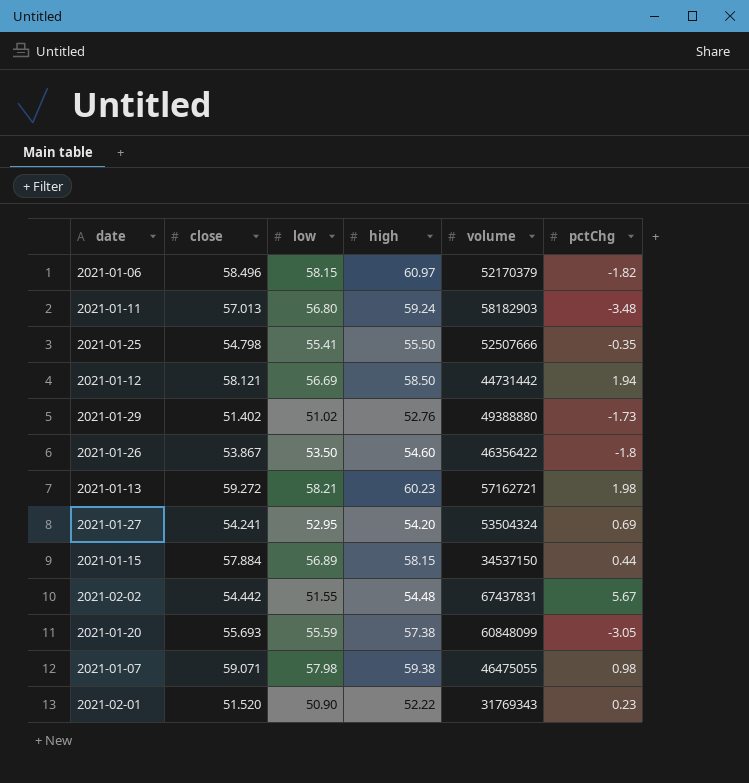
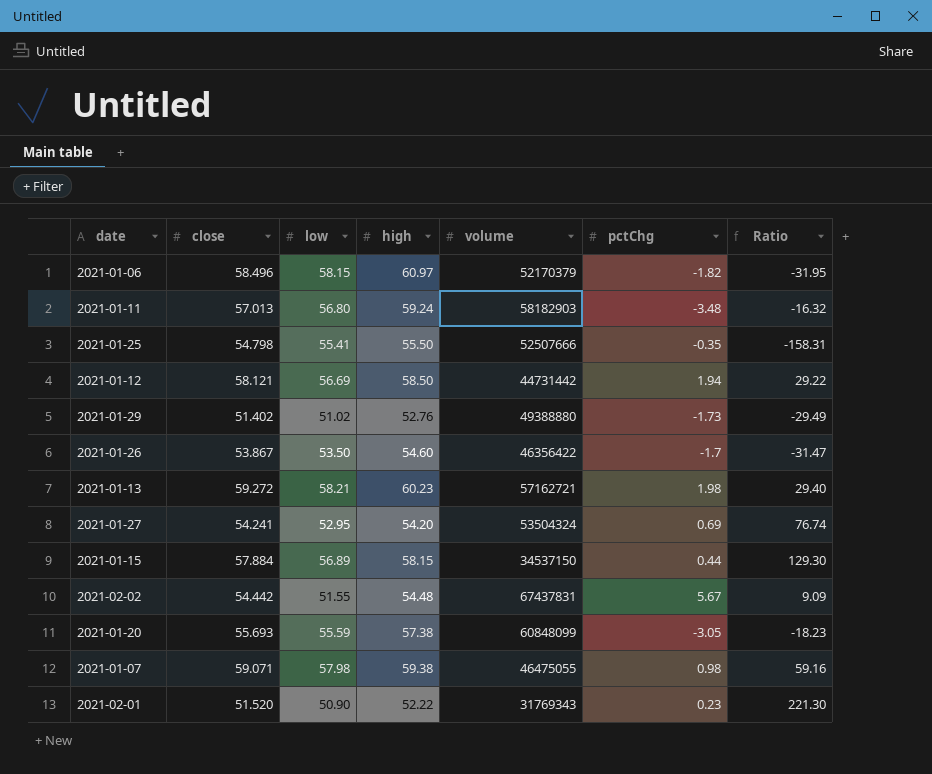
column Ratio | formula: none -> [low] / [pctChg]
2021-01-26 | pctChg: -1.8 -> -1.7

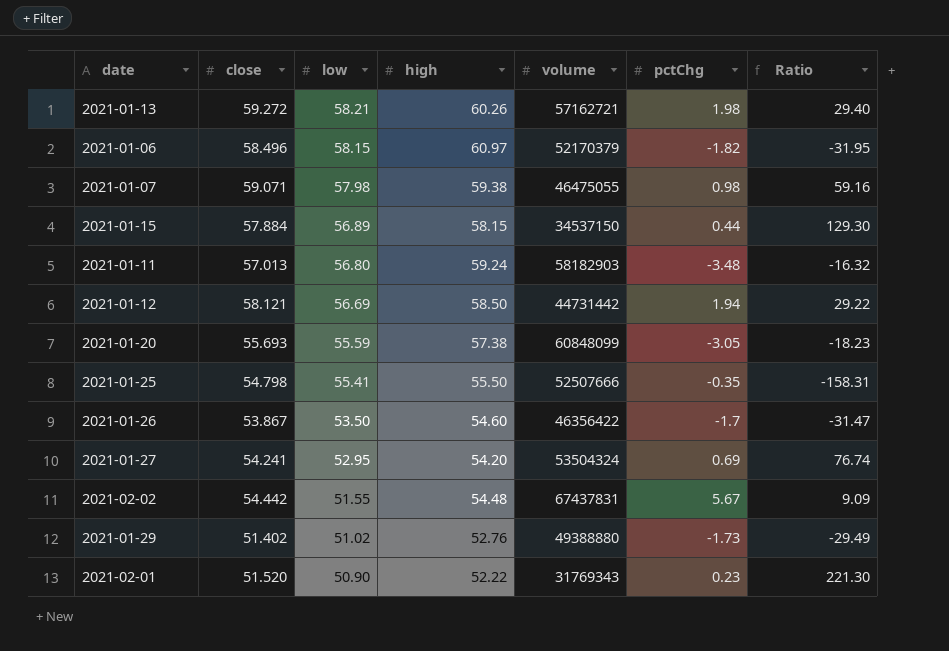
row order: none -> low descending
2021-01-13 | high: 60.23 -> 60.26

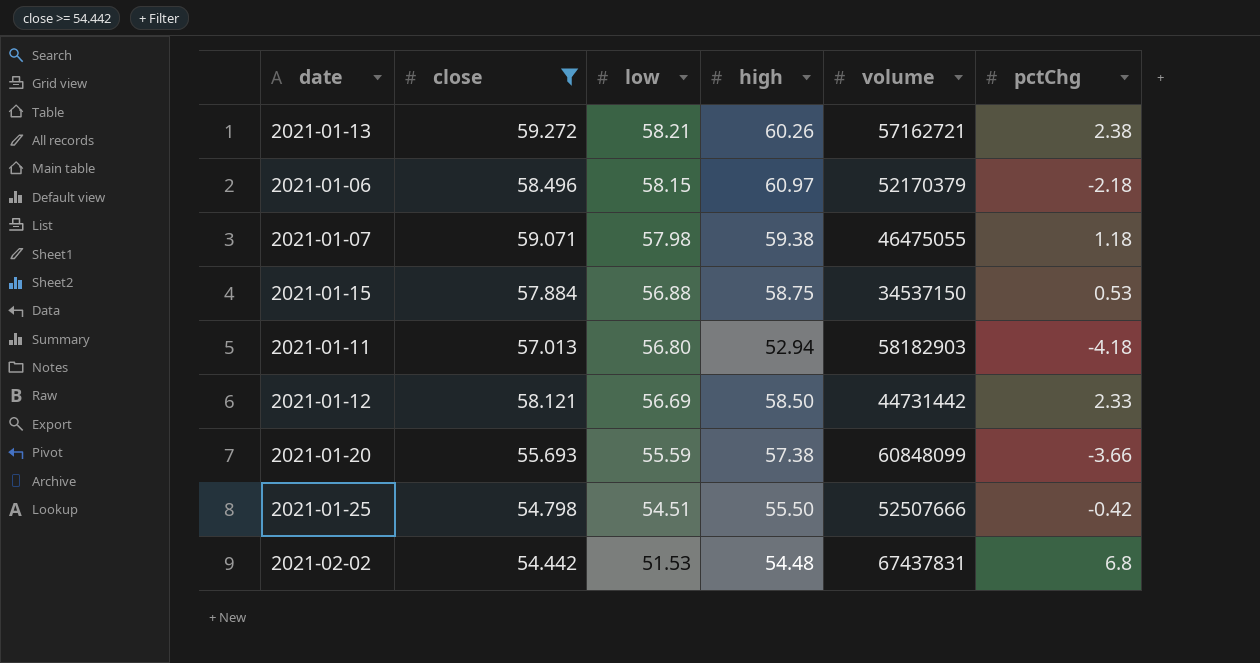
filter: none -> close >= 54.442
column Ratio | formula: [low] / [pctChg] -> none
2021-01-13 | pctChg: 1.98 -> 2.38
2021-01-06 | pctChg: -1.82 -> -2.18
2021-01-07 | pctChg: 0.98 -> 1.18
2021-01-15 | low: 56.89 -> 56.88
2021-01-15 | high: 58.15 -> 58.75
2021-01-15 | pctChg: 0.44 -> 0.53
2021-01-11 | high: 59.24 -> 52.94
2021-01-11 | pctChg: -3.48 -> -4.18
2021-01-12 | pctChg: 1.94 -> 2.33
2021-01-20 | pctChg: -3.05 -> -3.66
2021-01-25 | low: 55.41 -> 54.51
2021-01-25 | pctChg: -0.35 -> -0.42
2021-02-02 | low: 51.55 -> 51.53
2021-02-02 | pctChg: 5.67 -> 6.8

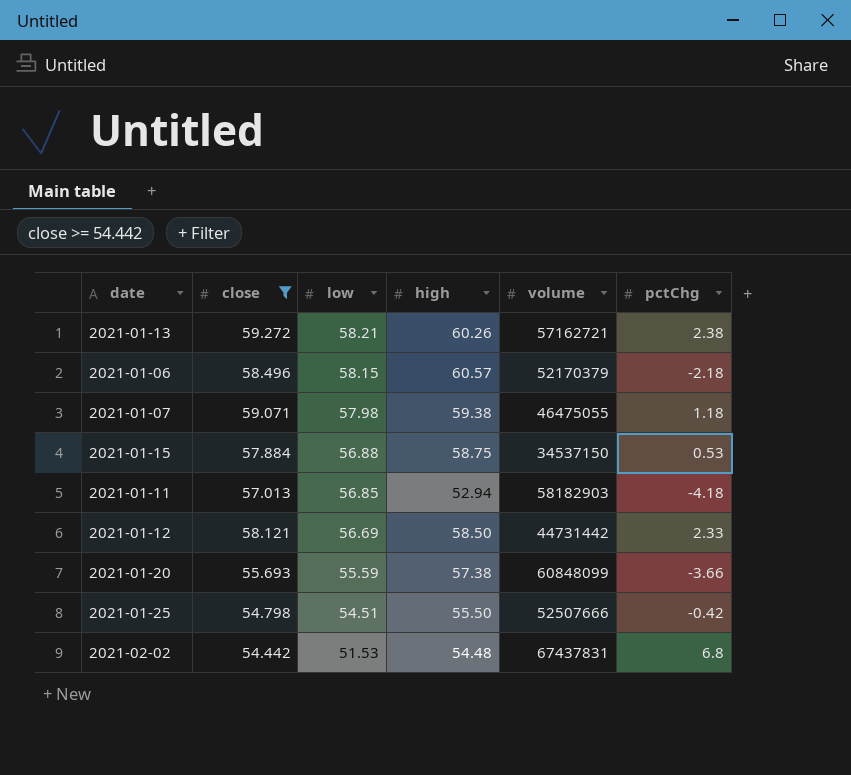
2021-01-06 | high: 60.97 -> 60.57
2021-01-11 | low: 56.80 -> 56.85

